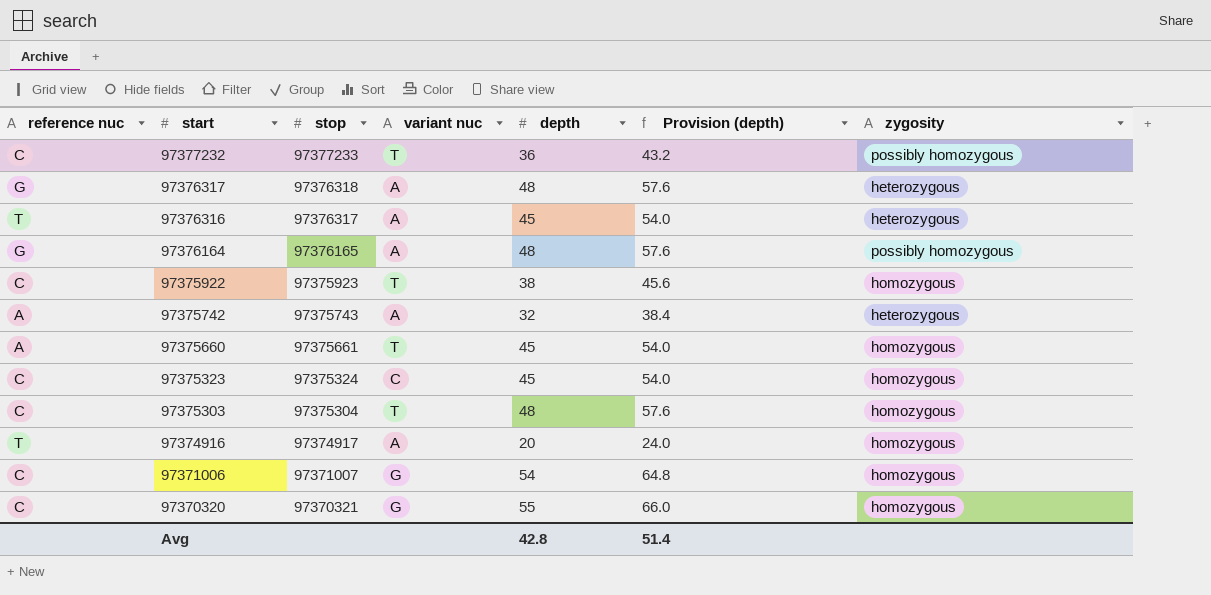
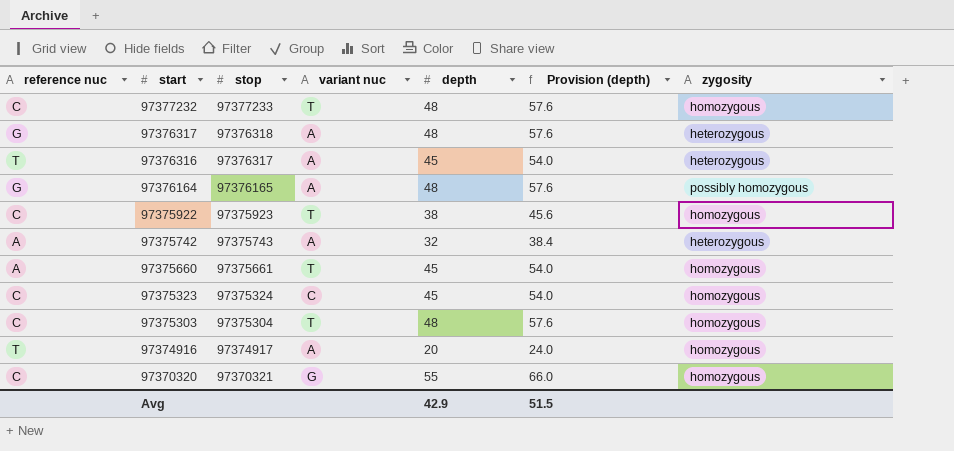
row 97371006: C | 97371007 | G | 54 | 64.8 | homozygous -> none
97377232 | depth: 36 -> 48
97377232 | Provision (depth): 43.2 -> 57.6
97377232 | zygosity: possibly homozygous -> homozygous
Avg | depth: 42.8 -> 42.9
Avg | Provision (depth): 51.4 -> 51.5

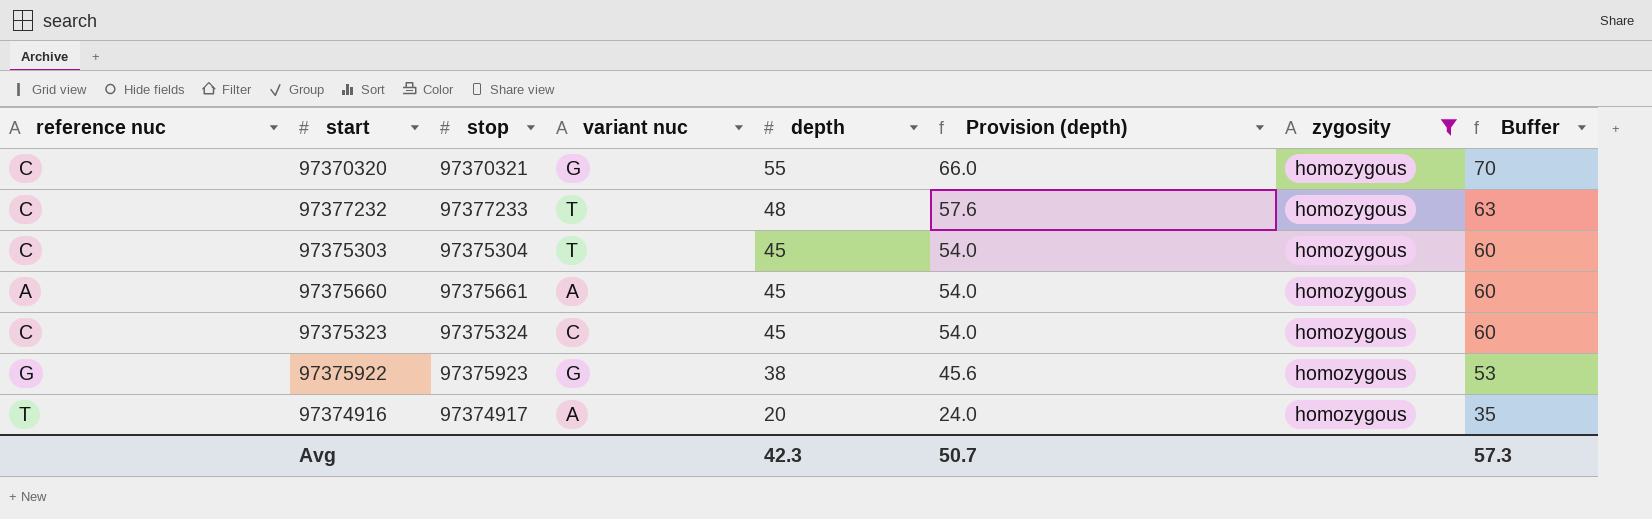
filter: none -> zygosity = homozygous
row order: start descending -> depth descending
column Buffer | formula: none -> [depth] + 15
97375303 | depth: 48 -> 45
97375303 | Provision (depth): 57.6 -> 54.0
97375660 | variant nuc: T -> A
97375922 | reference nuc: C -> G
97375922 | variant nuc: T -> G
Avg | depth: 42.9 -> 42.3
Avg | Provision (depth): 51.5 -> 50.7

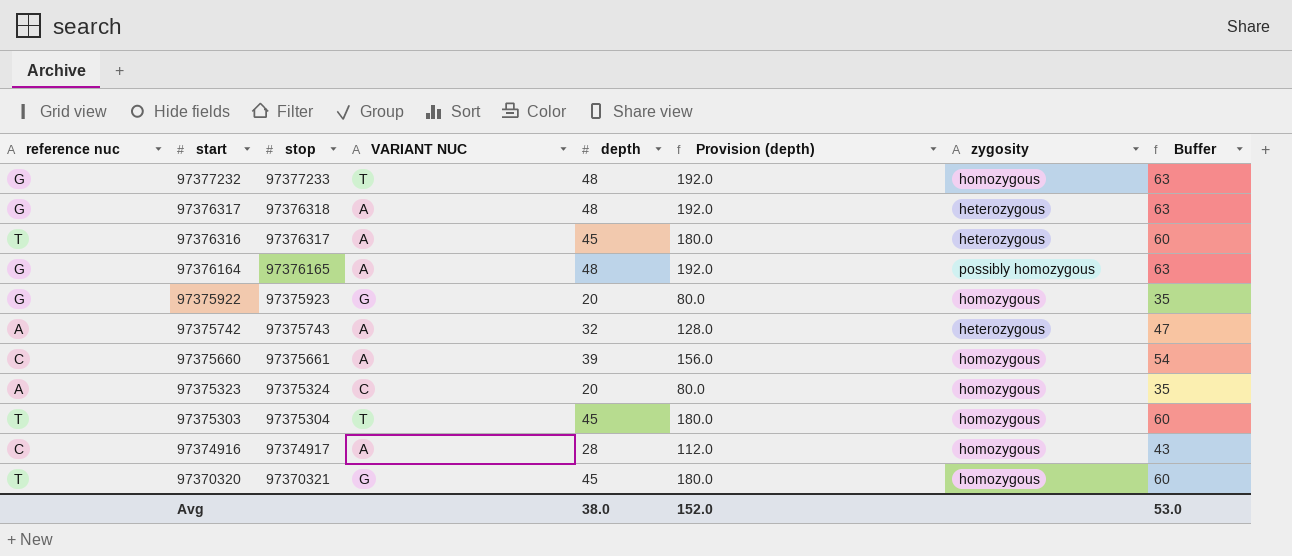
filter: zygosity = homozygous -> none
row order: depth descending -> start descending
column name: variant nuc -> VARIANT NUC
column Provision (depth) | formula: [depth] * 1.2 -> [depth] * 4
97377232 | reference nuc: C -> G
97375922 | depth: 38 -> 20
97375922 | Buffer: 53 -> 35
97375660 | reference nuc: A -> C
97375660 | depth: 45 -> 39
97375660 | Buffer: 60 -> 54
97375323 | reference nuc: C -> A
97375323 | depth: 45 -> 20
97375323 | Buffer: 60 -> 35
97375303 | reference nuc: C -> T
97374916 | reference nuc: T -> C
97374916 | depth: 20 -> 28
97374916 | Buffer: 35 -> 43
97370320 | reference nuc: C -> T
97370320 | depth: 55 -> 45
97370320 | Buffer: 70 -> 60
Avg | depth: 42.3 -> 38.0
Avg | Provision (depth): 50.7 -> 152.0
Avg | Buffer: 57.3 -> 53.0

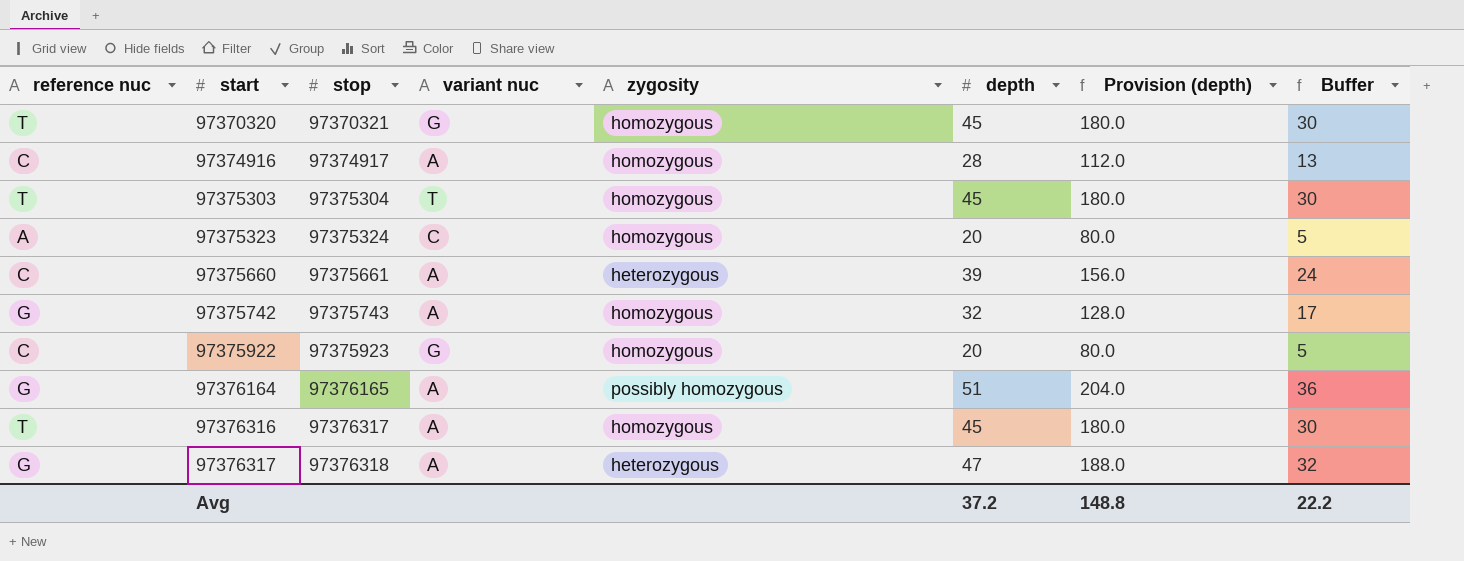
row order: start descending -> start ascending
column name: VARIANT NUC -> variant nuc
column zygosity | position: 7 -> 5
column Buffer | formula: [depth] + 15 -> [depth] - 15
row 97377232: G | 97377233 | T | 48 | 192.0 | homozygous | 63 -> none
97375660 | zygosity: homozygous -> heterozygous
97375742 | reference nuc: A -> G
97375742 | zygosity: heterozygous -> homozygous
97375922 | reference nuc: G -> C
97376164 | depth: 48 -> 51
97376164 | Provision (depth): 192.0 -> 204.0
97376316 | zygosity: heterozygous -> homozygous
97376317 | depth: 48 -> 47
97376317 | Provision (depth): 192.0 -> 188.0
Avg | depth: 38.0 -> 37.2
Avg | Provision (depth): 152.0 -> 148.8
Avg | Buffer: 53.0 -> 22.2

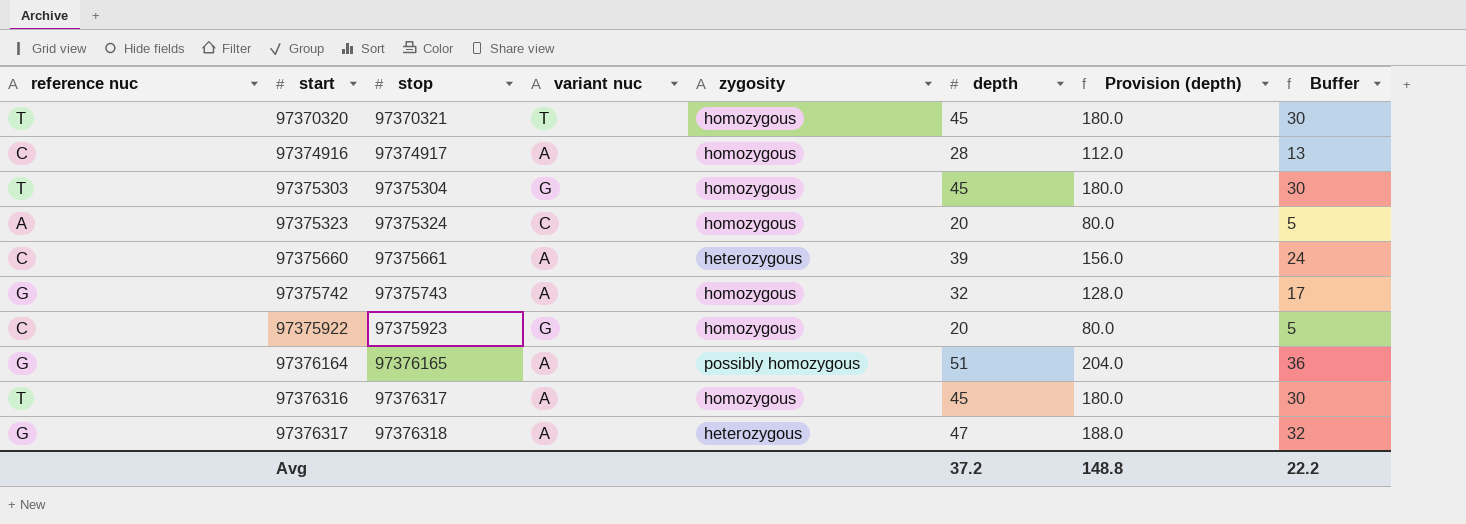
97370320 | variant nuc: G -> T
97375303 | variant nuc: T -> G

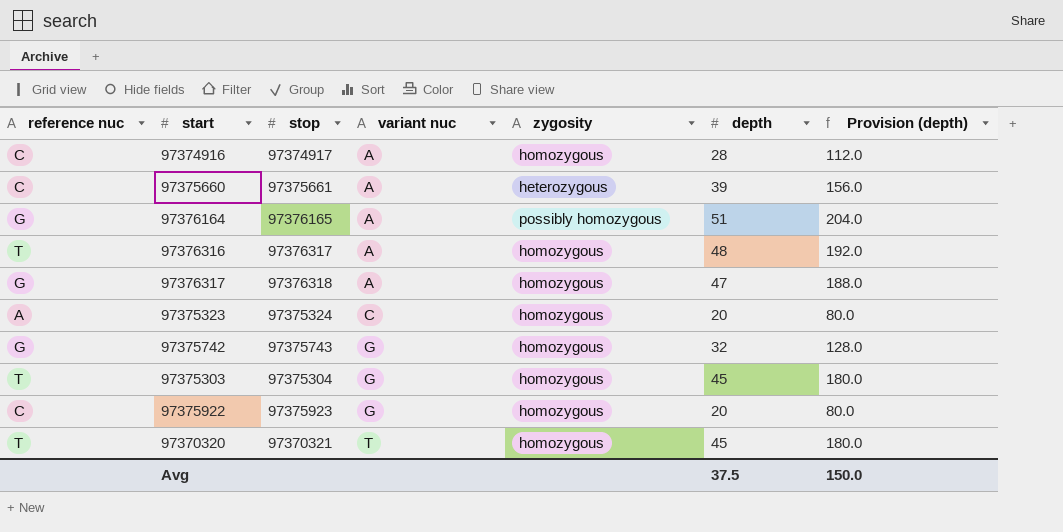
row order: start ascending -> variant nuc ascending
column Buffer | formula: [depth] - 15 -> none
97376316 | depth: 45 -> 48
97376316 | Provision (depth): 180.0 -> 192.0
97376317 | zygosity: heterozygous -> homozygous
97375742 | variant nuc: A -> G
Avg | depth: 37.2 -> 37.5
Avg | Provision (depth): 148.8 -> 150.0

